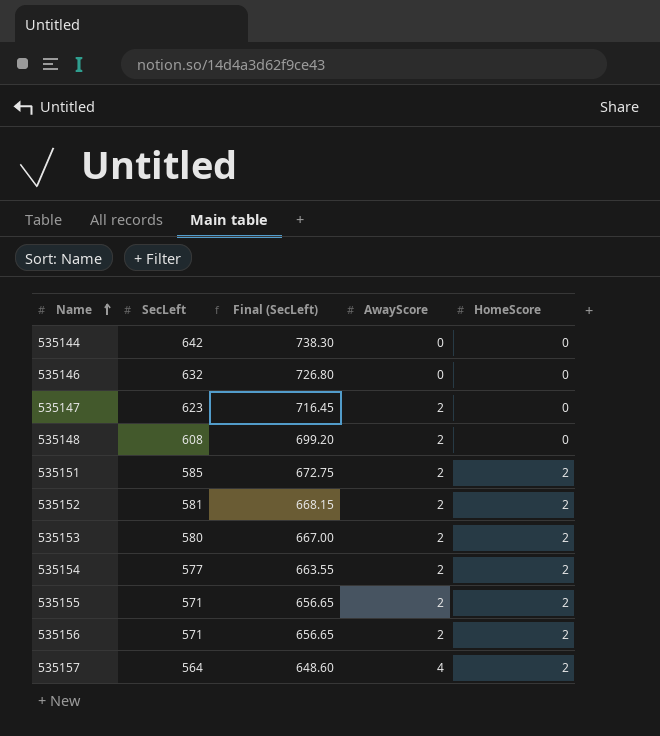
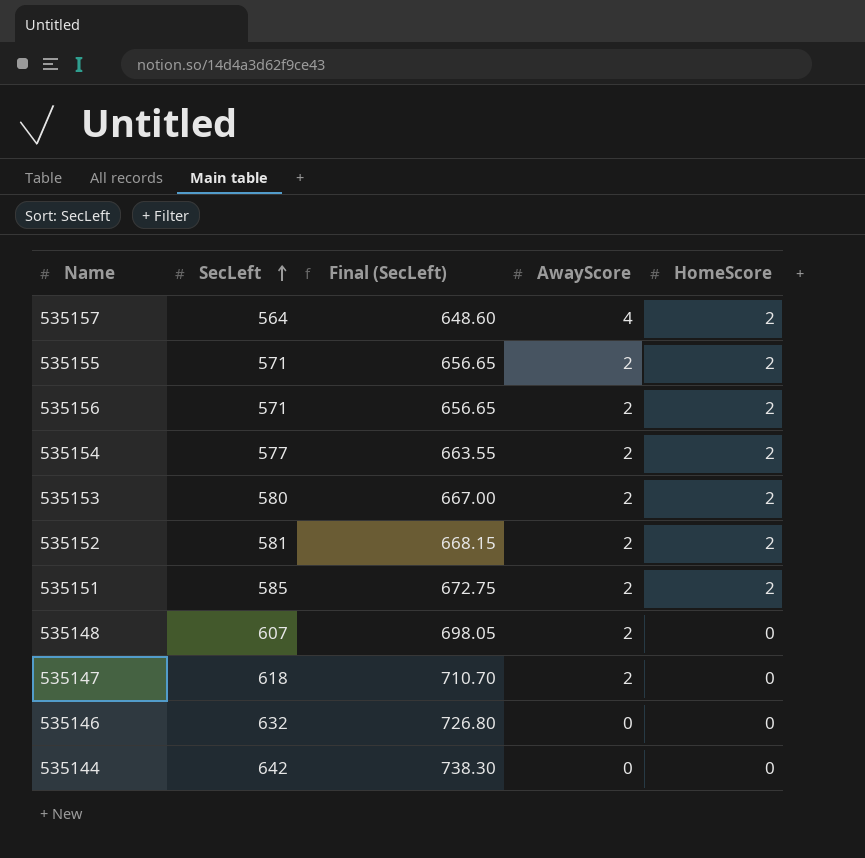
row order: Name ascending -> SecLeft ascending
535148 | SecLeft: 608 -> 607
535148 | Final (SecLeft): 699.20 -> 698.05
535147 | SecLeft: 623 -> 618
535147 | Final (SecLeft): 716.45 -> 710.70

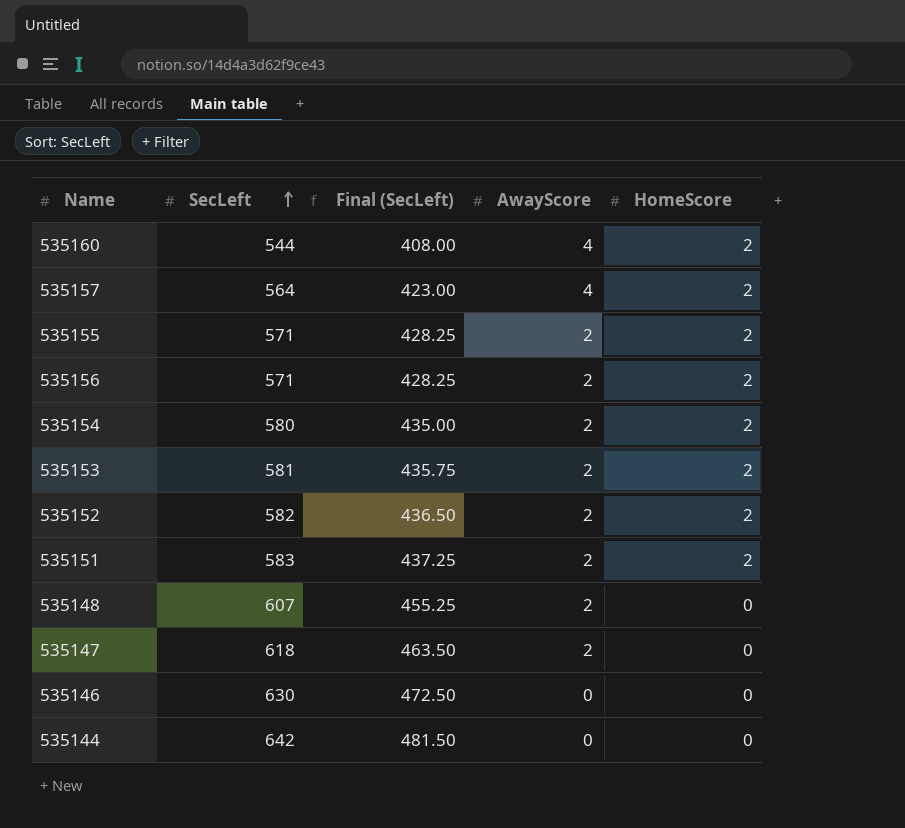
column Final (SecLeft) | formula: [SecLeft] * 1.15 -> [SecLeft] * 0.75
row 535160: none -> 544 | 408.00 | 4 | 2
535154 | SecLeft: 577 -> 580
535153 | SecLeft: 580 -> 581
535152 | SecLeft: 581 -> 582
535151 | SecLeft: 585 -> 583
535146 | SecLeft: 632 -> 630

